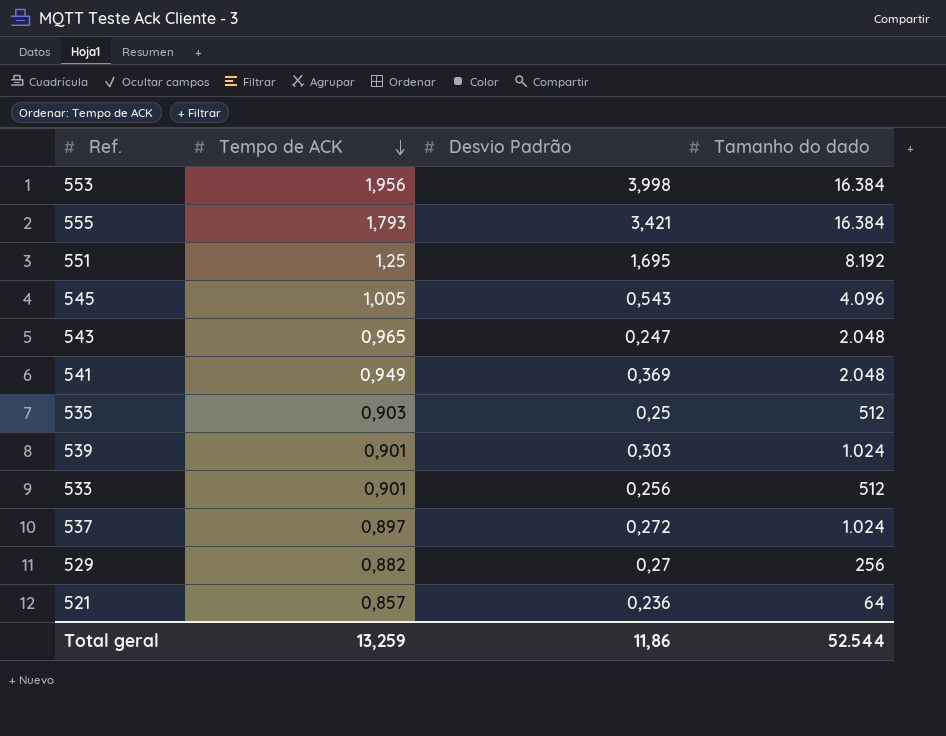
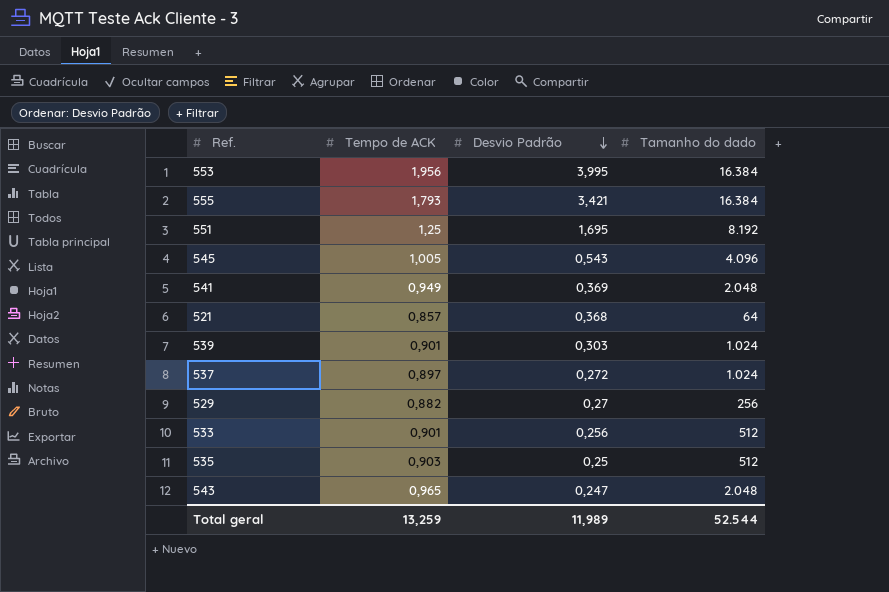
row order: Tempo de ACK descending -> Desvio Padrão descending
553 | Desvio Padrão: 3,998 -> 3,995
521 | Desvio Padrão: 0,236 -> 0,368
Total geral | Desvio Padrão: 11,86 -> 11,989

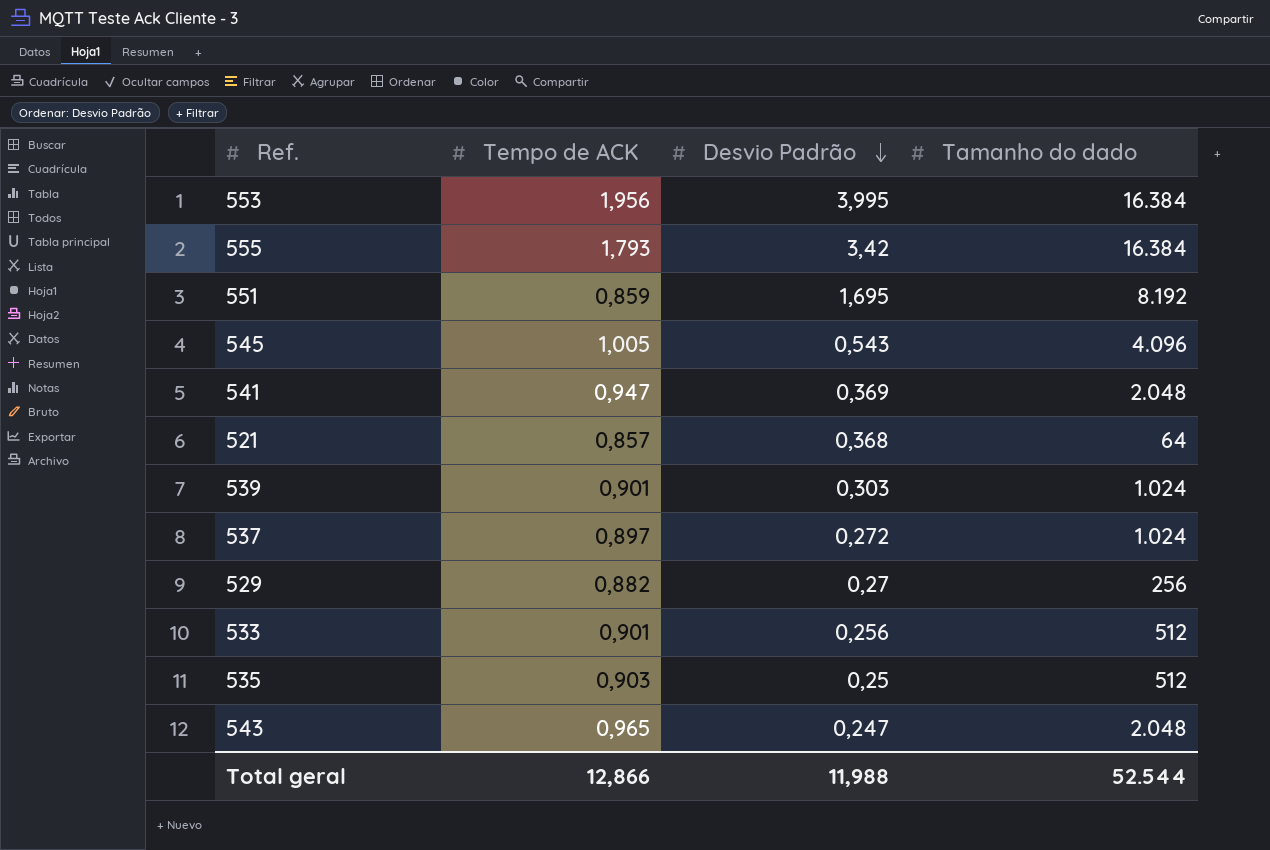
555 | Desvio Padrão: 3,421 -> 3,42
551 | Tempo de ACK: 1,25 -> 0,859
541 | Tempo de ACK: 0,949 -> 0,947
Total geral | Tempo de ACK: 13,259 -> 12,866
Total geral | Desvio Padrão: 11,989 -> 11,988

